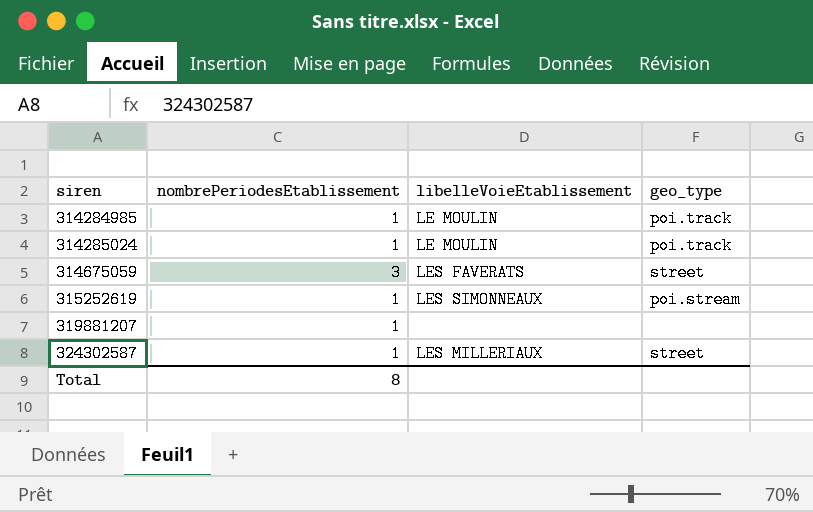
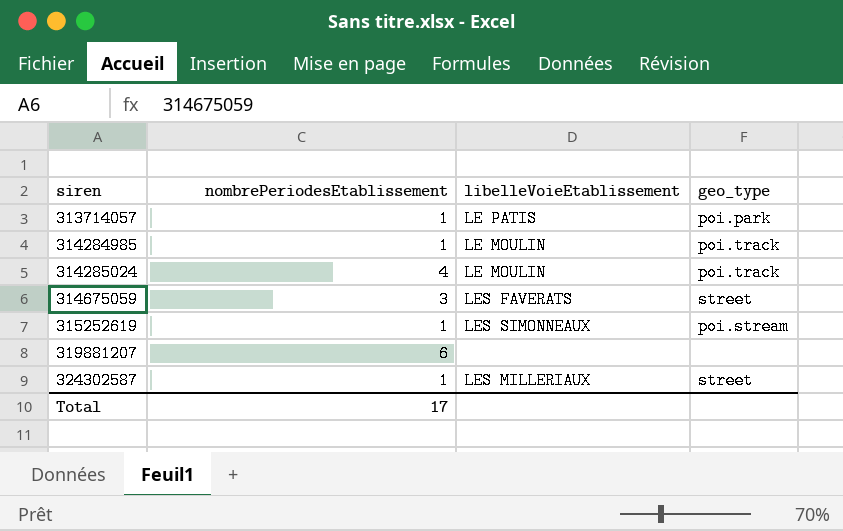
row 313714057: none -> 1 | LE PATIS | poi.park
314285024 | nombrePeriodesEtablissement: 1 -> 4
319881207 | nombrePeriodesEtablissement: 1 -> 6
Total | nombrePeriodesEtablissement: 8 -> 17

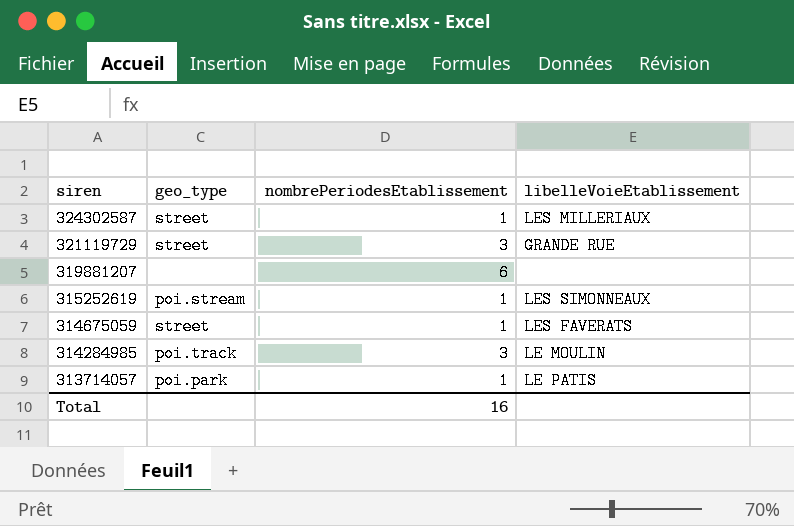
row order: siren ascending -> siren descending
column geo_type | position: 4 -> 2
row 314285024: 4 | LE MOULIN | poi.track -> none
row 321119729: none -> street | 3 | GRANDE RUE
314675059 | nombrePeriodesEtablissement: 3 -> 1
314284985 | nombrePeriodesEtablissement: 1 -> 3
Total | nombrePeriodesEtablissement: 17 -> 16

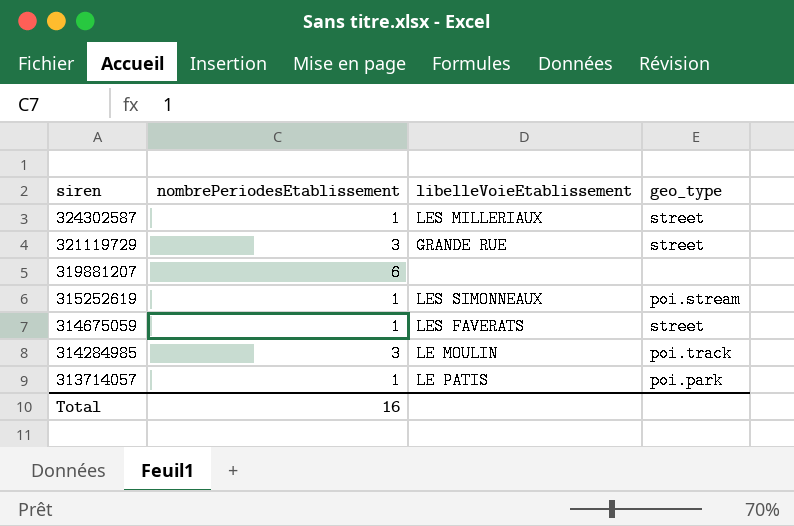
column geo_type | position: 2 -> 4

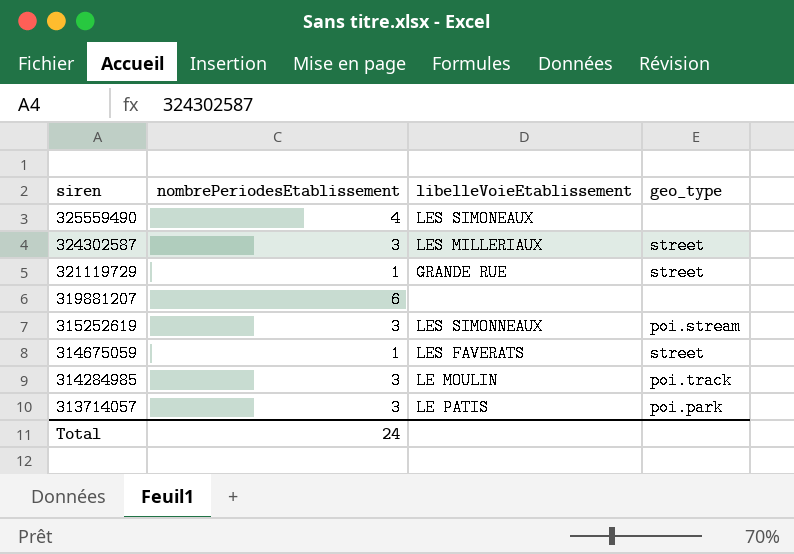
row 325559490: none -> 4 | LES SIMONEAUX | none
324302587 | nombrePeriodesEtablissement: 1 -> 3
321119729 | nombrePeriodesEtablissement: 3 -> 1
315252619 | nombrePeriodesEtablissement: 1 -> 3
313714057 | nombrePeriodesEtablissement: 1 -> 3
Total | nombrePeriodesEtablissement: 16 -> 24

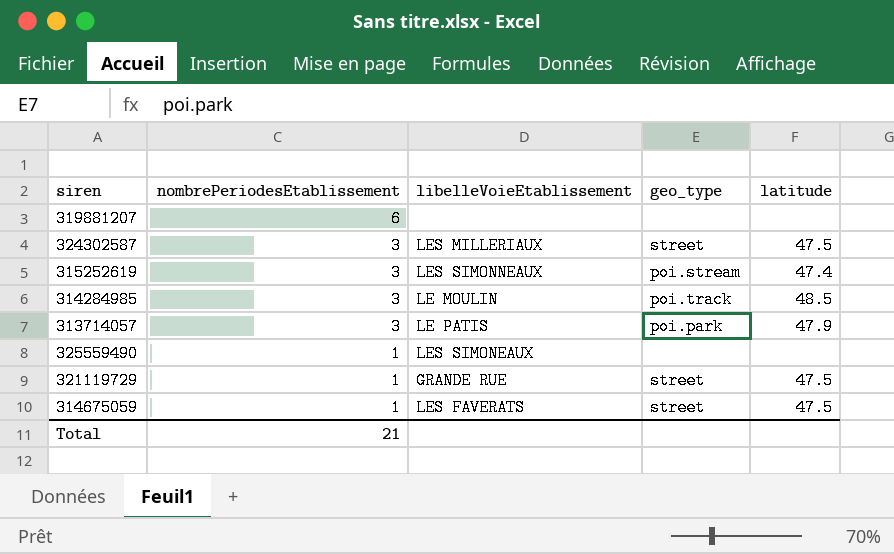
row order: siren descending -> nombrePeriodesEtablissement descending
column latitude | position: none -> 5
325559490 | nombrePeriodesEtablissement: 4 -> 1
Total | nombrePeriodesEtablissement: 24 -> 21

